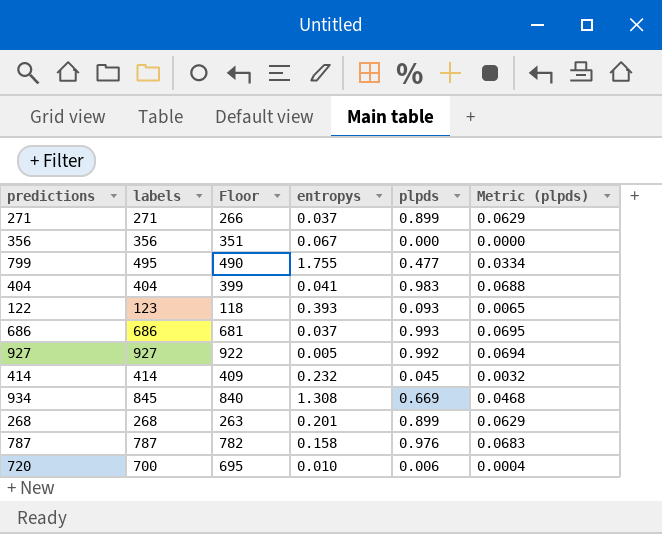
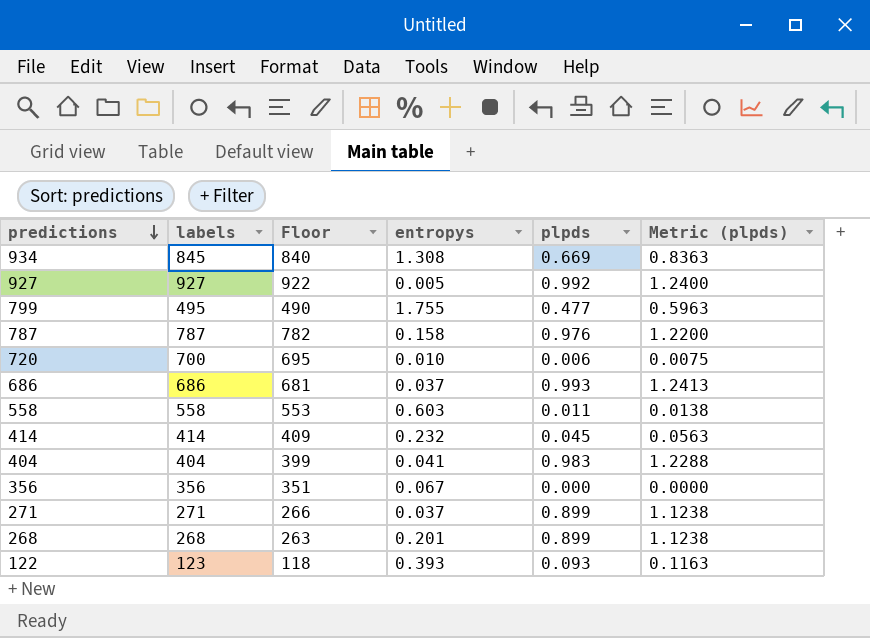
row order: none -> predictions descending
column Metric (plpds) | formula: [plpds] * 0.07 -> [plpds] * 1.25
row 558: none -> 558 | 553 | 0.603 | 0.011 | 0.0138

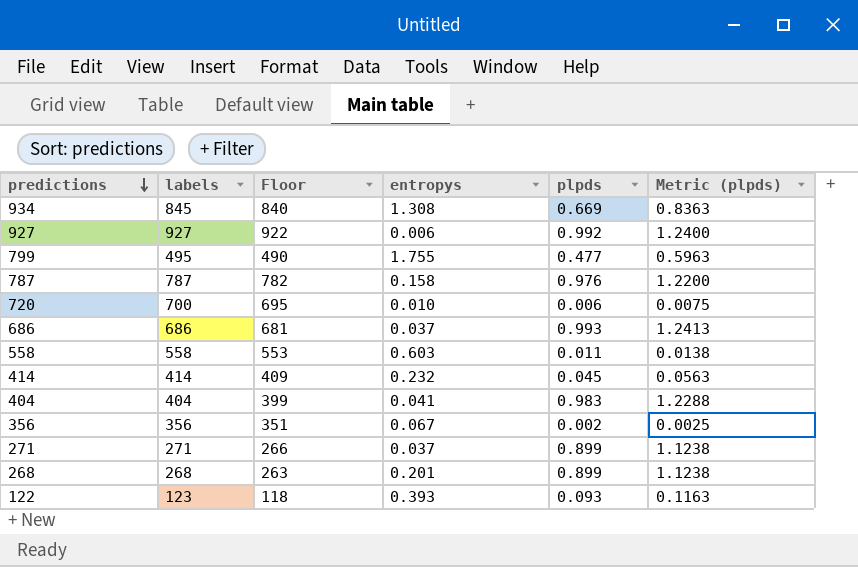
927 | entropys: 0.005 -> 0.006
356 | plpds: 0.000 -> 0.002
356 | Metric (plpds): 0.0000 -> 0.0025

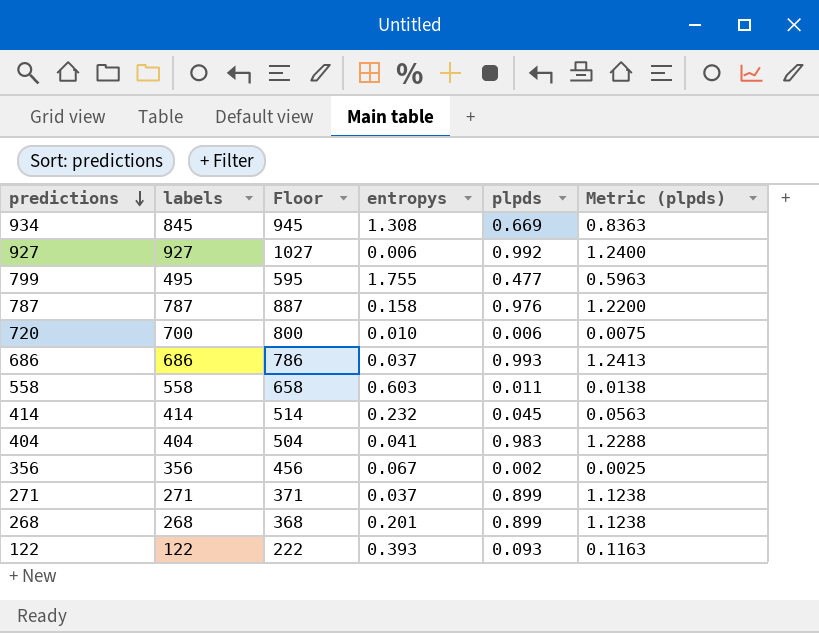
column Floor | formula: [labels] - 5 -> [labels] + 100
122 | labels: 123 -> 122

